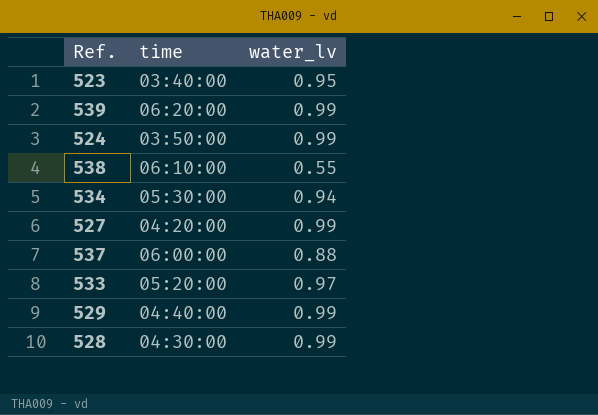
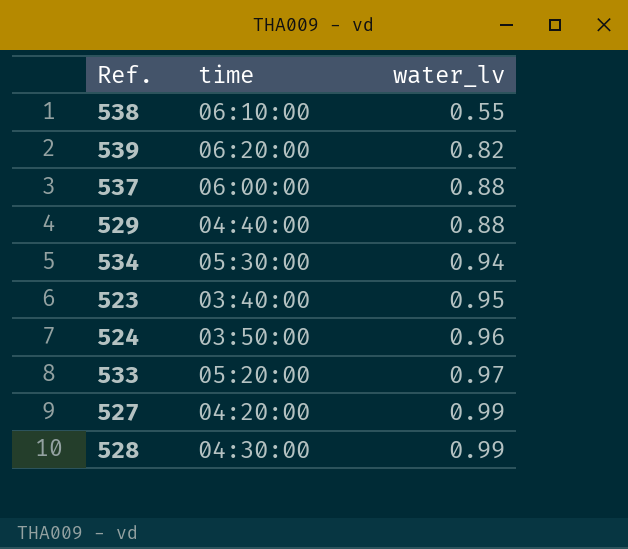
row order: none -> water_lv ascending
539 | water_lv: 0.99 -> 0.82
529 | water_lv: 0.99 -> 0.88
524 | water_lv: 0.99 -> 0.96

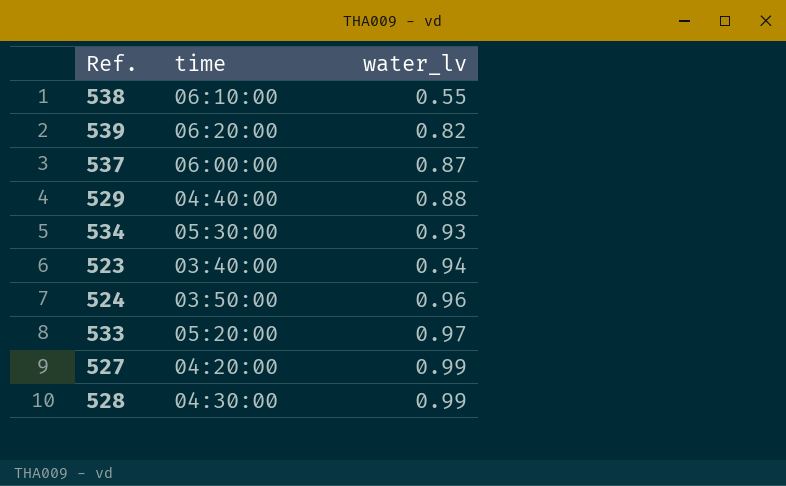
537 | water_lv: 0.88 -> 0.87
534 | water_lv: 0.94 -> 0.93
523 | water_lv: 0.95 -> 0.94

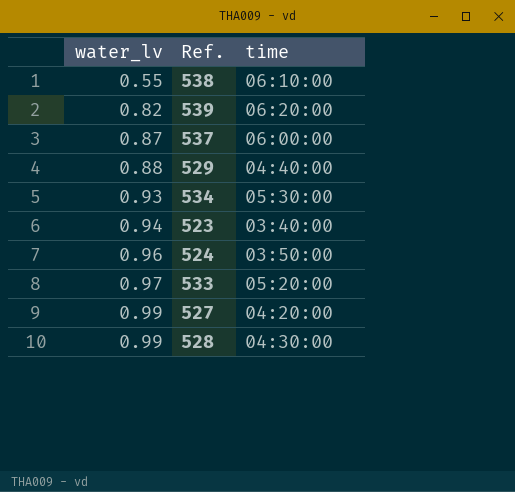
column water_lv | position: 3 -> 1

